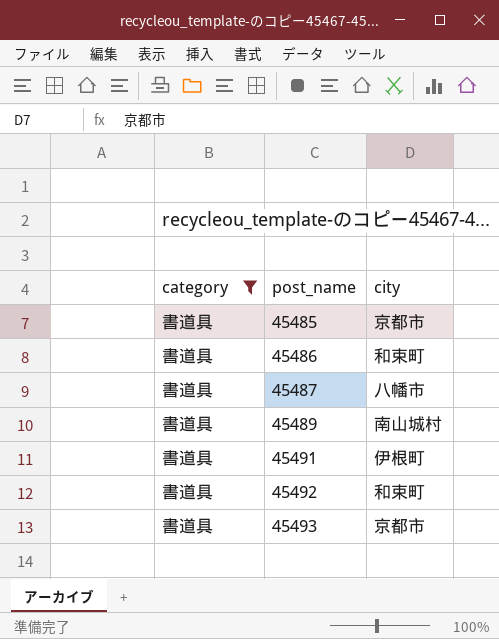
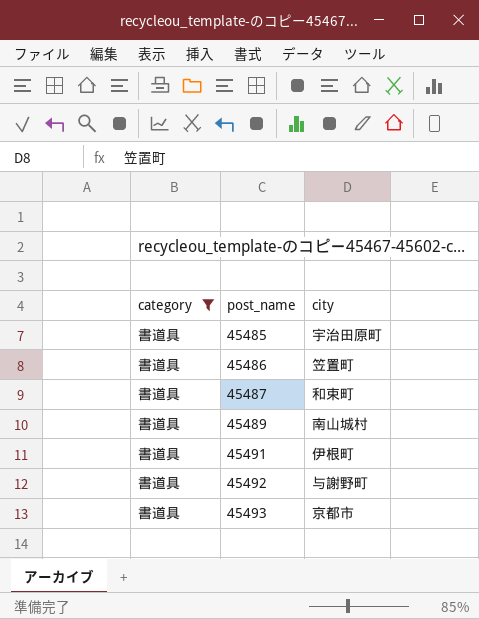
45485 | city: 京都市 -> 宇治田原町
45486 | city: 和束町 -> 笠置町
45487 | city: 八幡市 -> 和束町
45492 | city: 和束町 -> 与謝野町

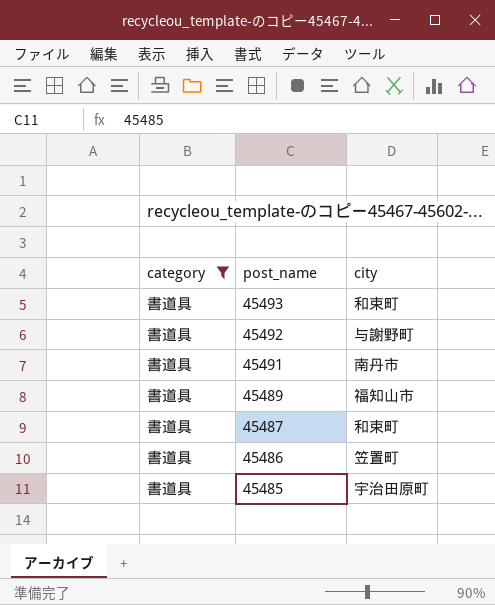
row order: post_name ascending -> post_name descending
45493 | city: 京都市 -> 和束町
45491 | city: 伊根町 -> 南丹市
45489 | city: 南山城村 -> 福知山市

